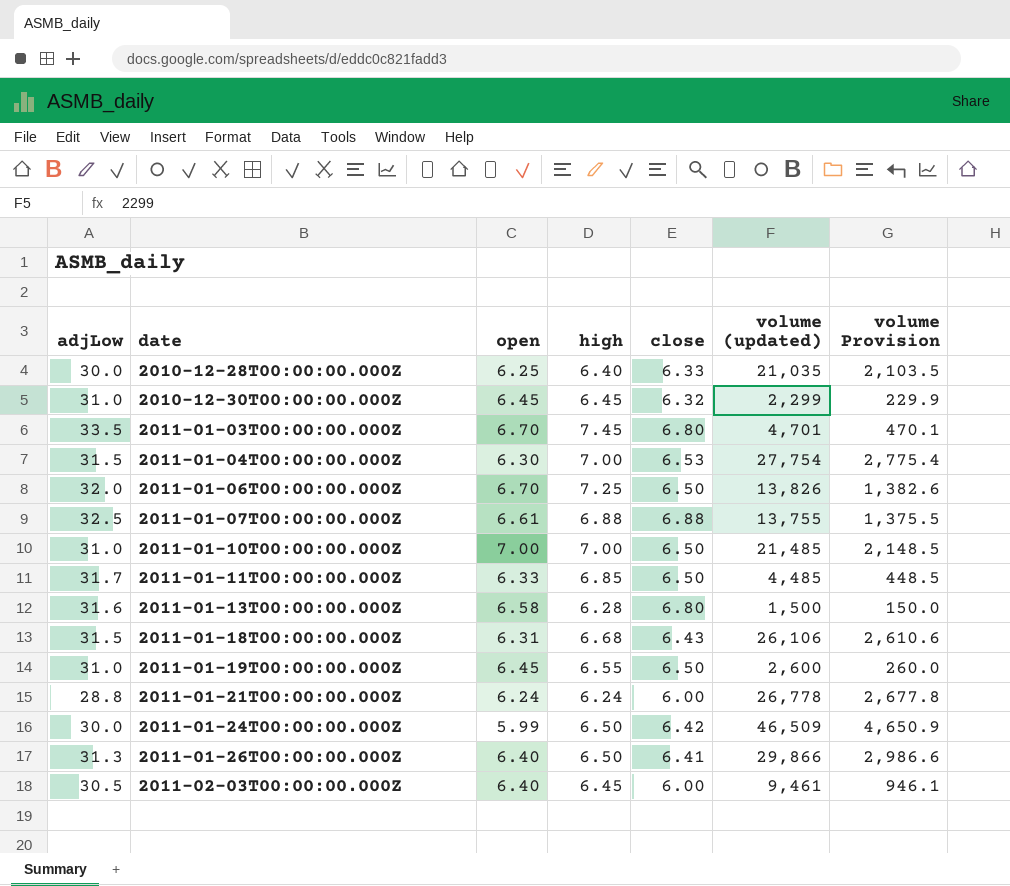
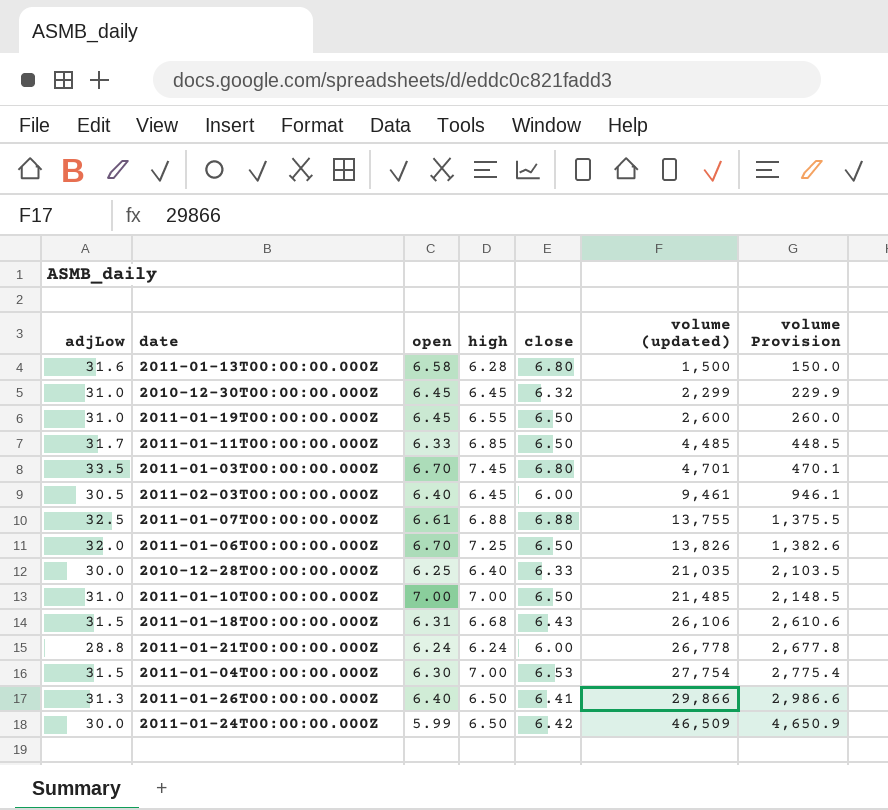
row order: date ascending -> volume (updated) ascending

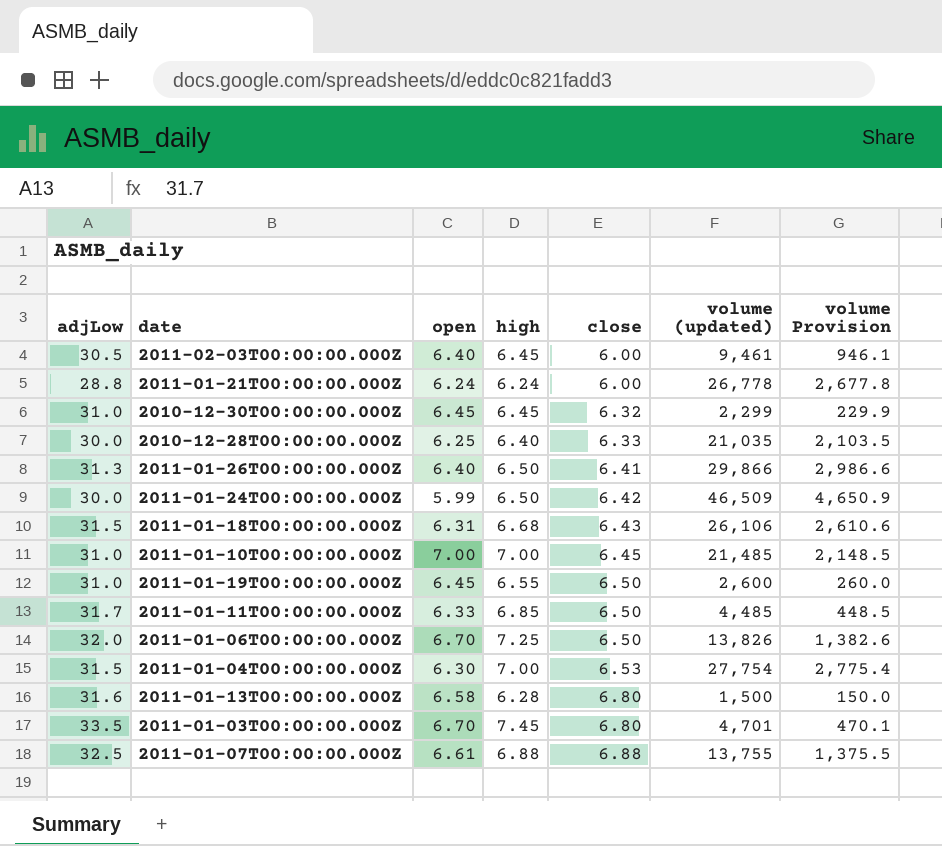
row order: volume (updated) ascending -> close ascending
2011-01-10T00:00:00.000Z | close: 6.50 -> 6.45

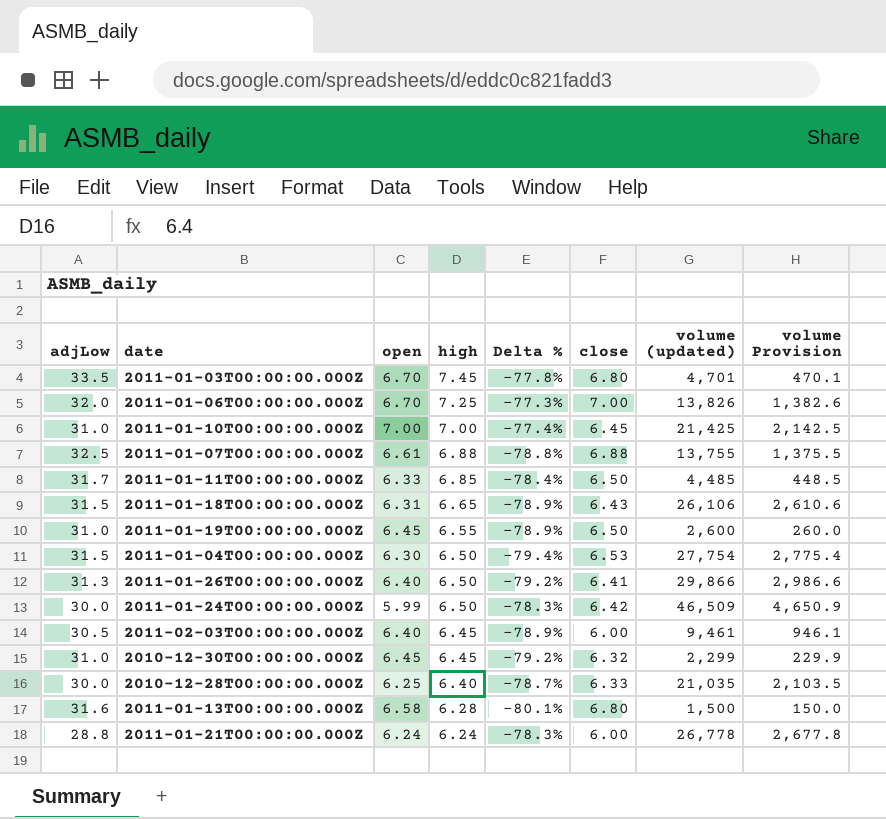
row order: close ascending -> high descending
column Delta % | formula: none -> ([high] - [adjLow]) / [adjLow]
2011-01-06T00:00:00.000Z | close: 6.50 -> 7.00
2011-01-10T00:00:00.000Z | volume (updated): 21,485 -> 21,425
2011-01-10T00:00:00.000Z | volume Provision: 2,148.5 -> 2,142.5
2011-01-18T00:00:00.000Z | high: 6.68 -> 6.65
2011-01-04T00:00:00.000Z | high: 7.00 -> 6.50

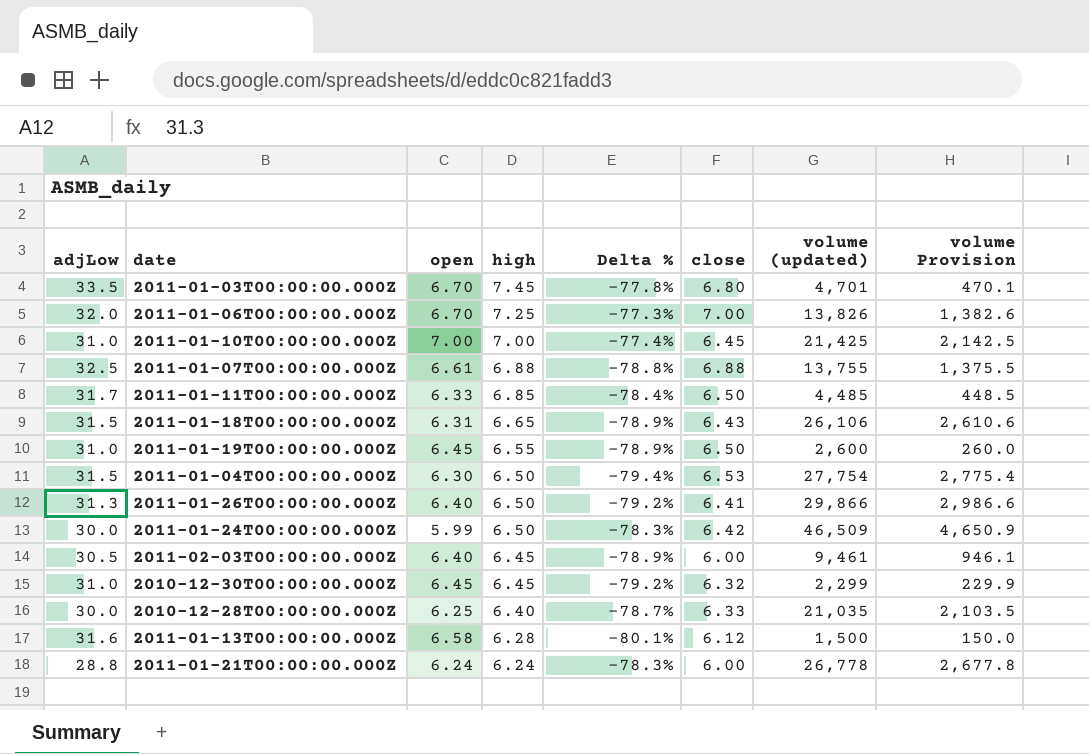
2011-01-13T00:00:00.000Z | close: 6.80 -> 6.12

